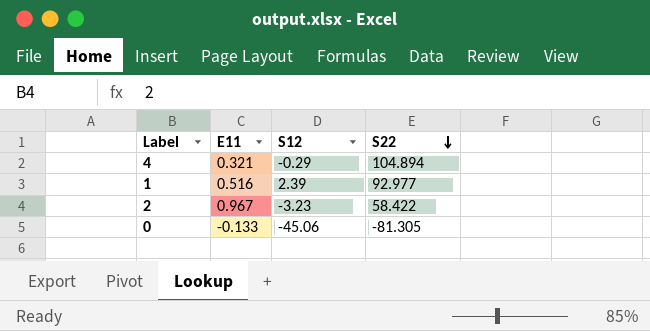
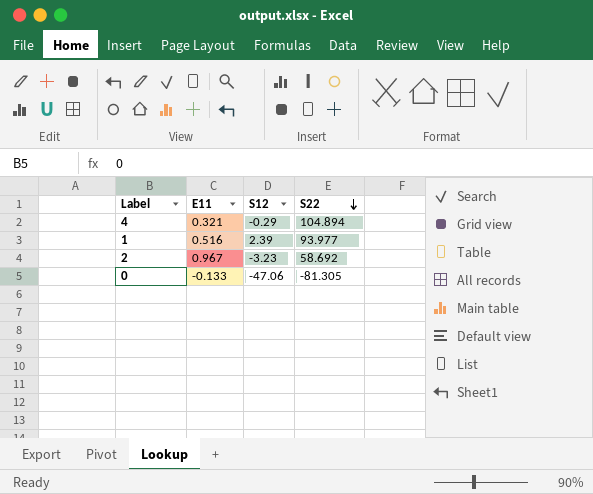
1 | S22: 92.977 -> 93.977
2 | S22: 58.422 -> 58.692
0 | S12: -45.06 -> -47.06

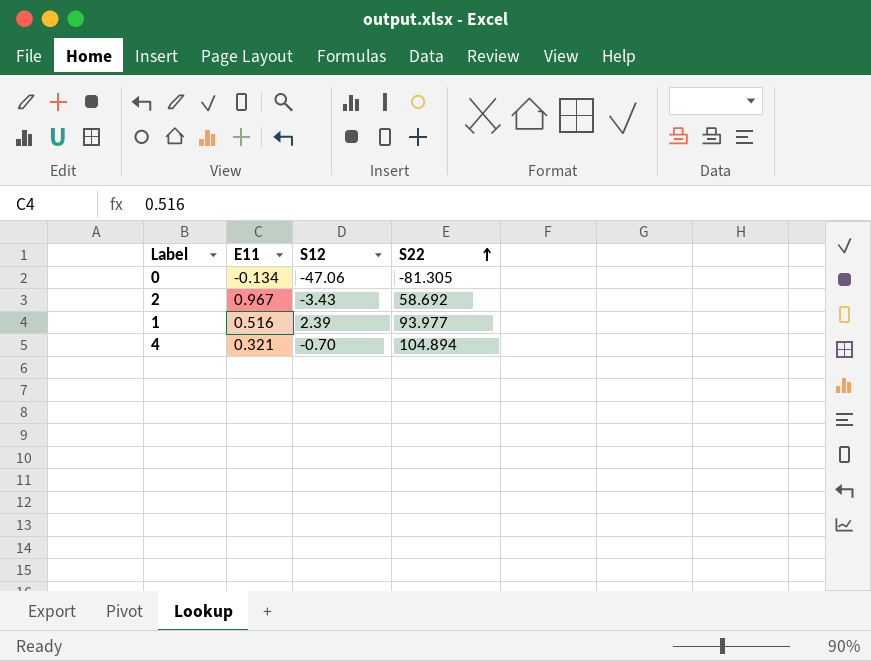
row order: S22 descending -> S22 ascending
0 | E11: -0.133 -> -0.134
2 | S12: -3.23 -> -3.43
4 | S12: -0.29 -> -0.70

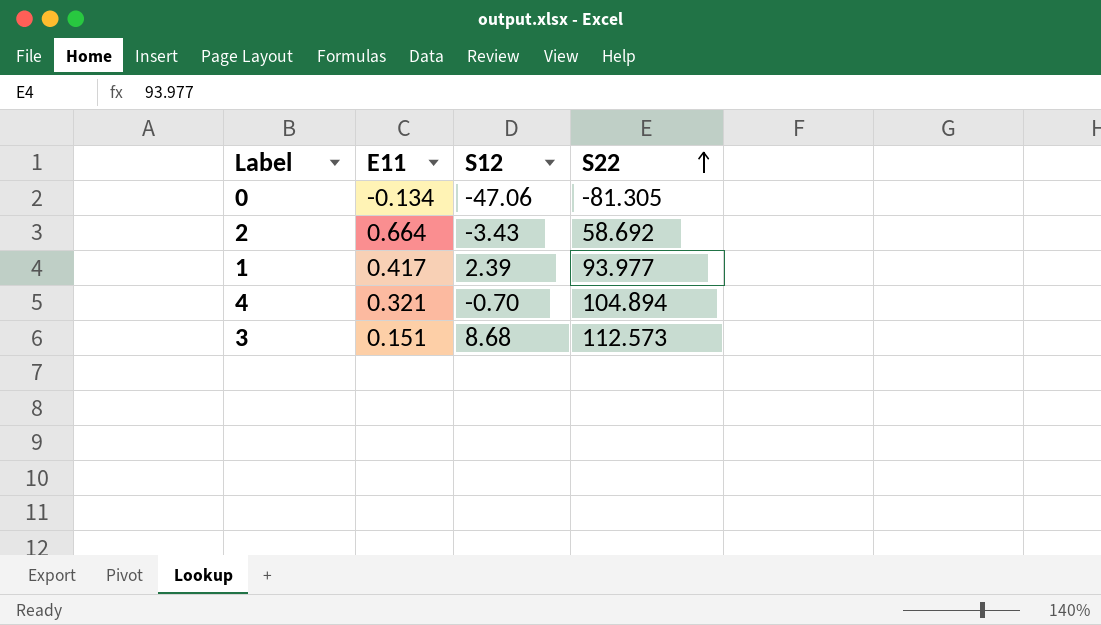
2 | E11: 0.967 -> 0.664
1 | E11: 0.516 -> 0.417
row 3: none -> 0.151 | 8.68 | 112.573

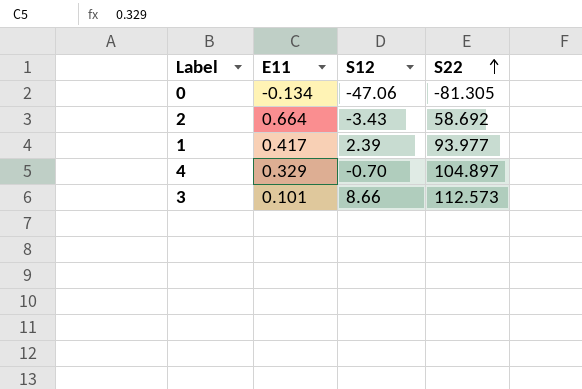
4 | E11: 0.321 -> 0.329
4 | S22: 104.894 -> 104.897
3 | E11: 0.151 -> 0.101
3 | S12: 8.68 -> 8.66

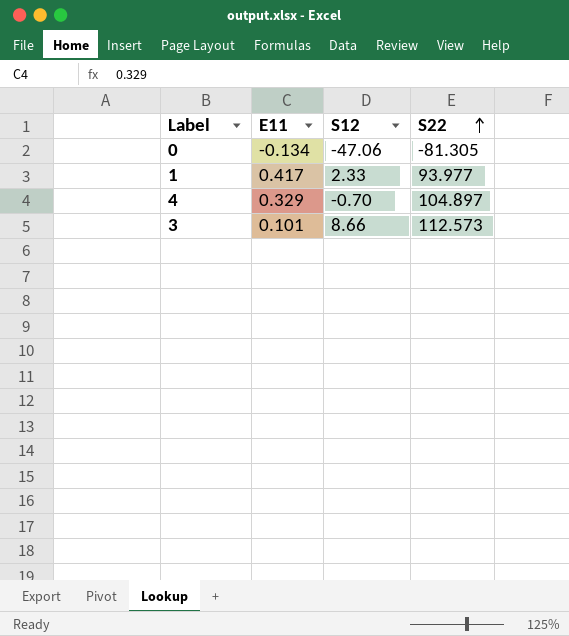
row 2: 0.664 | -3.43 | 58.692 -> none
1 | S12: 2.39 -> 2.33

